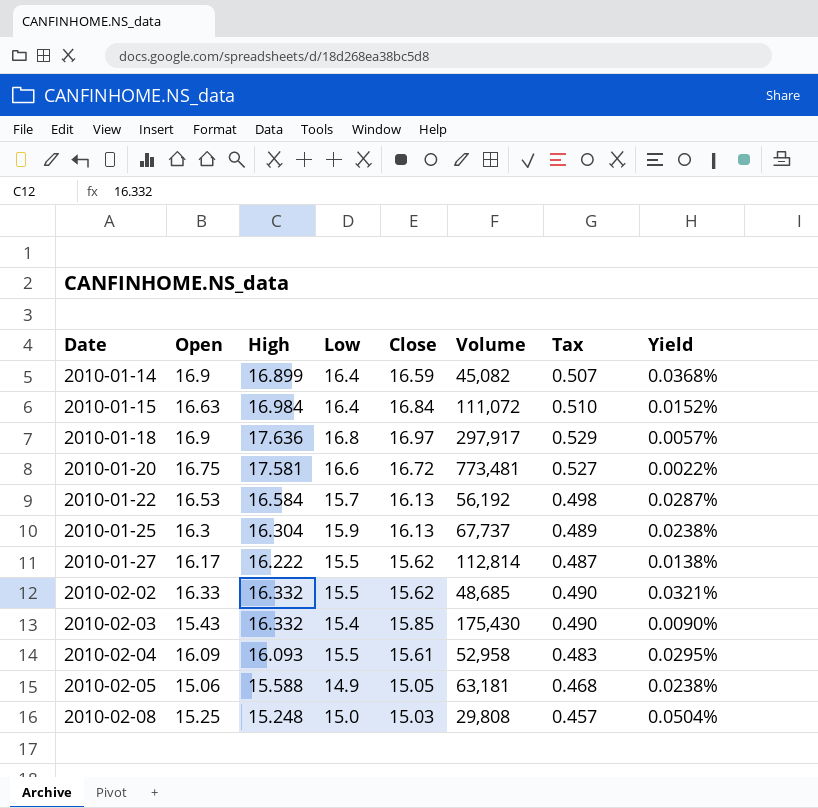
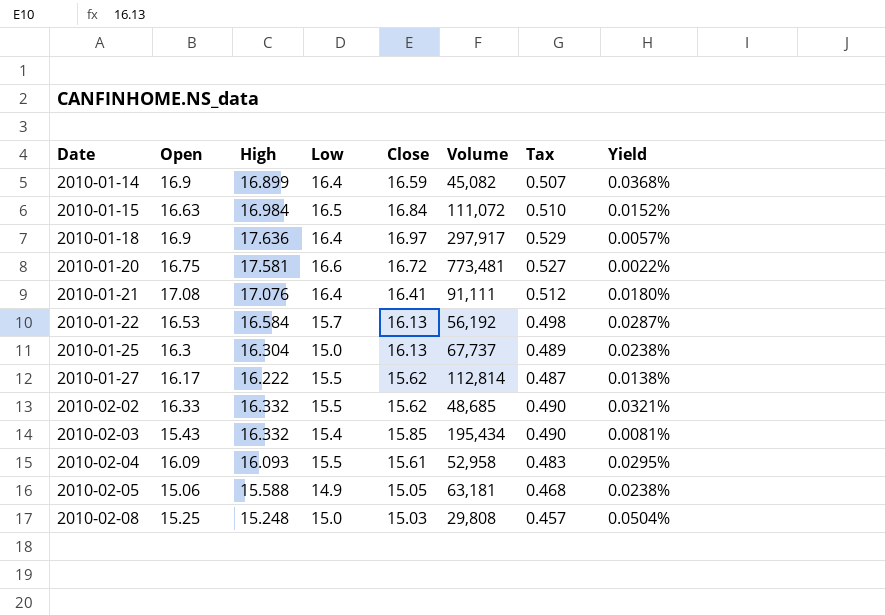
2010-01-15 | Low: 16.4 -> 16.5
2010-01-18 | Low: 16.8 -> 16.4
row 2010-01-21: none -> 17.08 | 17.076 | 16.4 | 16.41 | 91,111 | 0.512 | 0.0180%
2010-01-25 | Low: 15.9 -> 15.0
2010-02-03 | Volume: 175,430 -> 195,434
2010-02-03 | Yield: 0.0090% -> 0.0081%

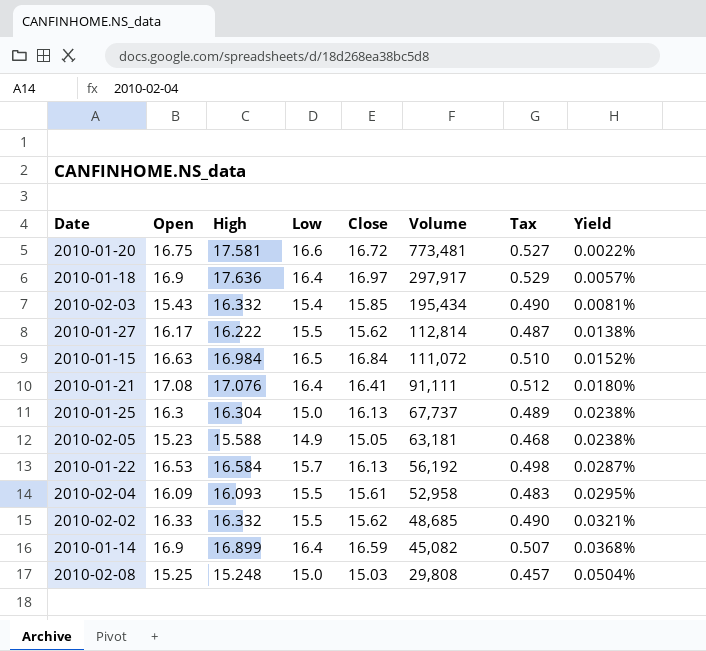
row order: Date ascending -> Volume descending
2010-02-05 | Open: 15.06 -> 15.23

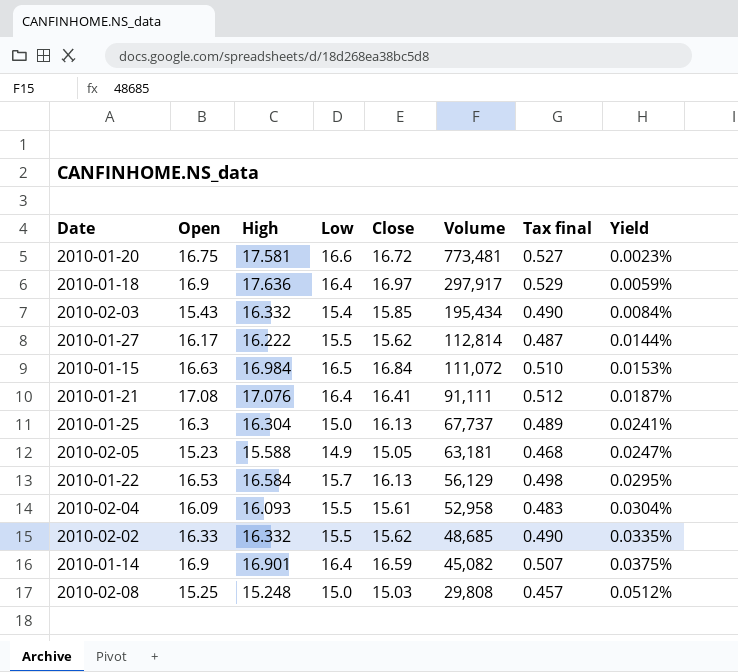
column name: Tax -> Tax final
column Yield | formula: [Close] / [Volume] -> [High] / [Volume]
2010-01-22 | Volume: 56,192 -> 56,129
2010-01-14 | High: 16.899 -> 16.901

